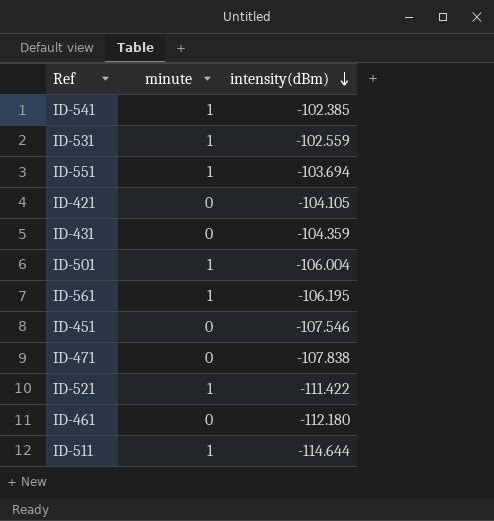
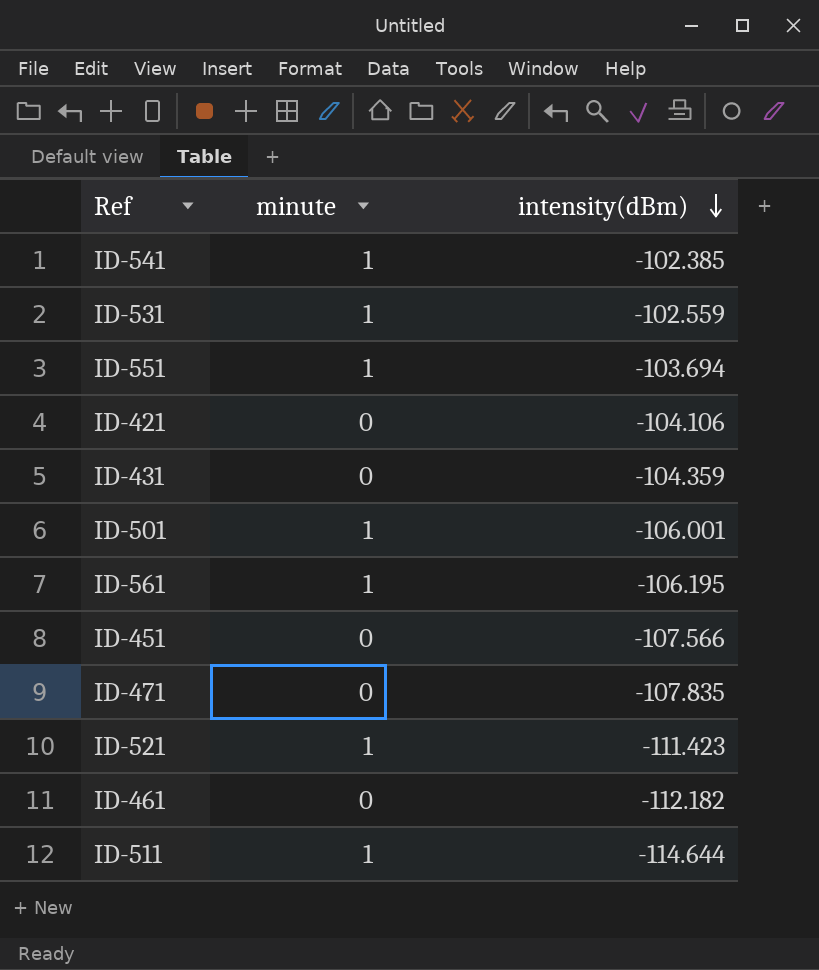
ID-421 | intensity(dBm): -104.105 -> -104.106
ID-501 | intensity(dBm): -106.004 -> -106.001
ID-451 | intensity(dBm): -107.546 -> -107.566
ID-471 | intensity(dBm): -107.838 -> -107.835
ID-521 | intensity(dBm): -111.422 -> -111.423
ID-461 | intensity(dBm): -112.180 -> -112.182

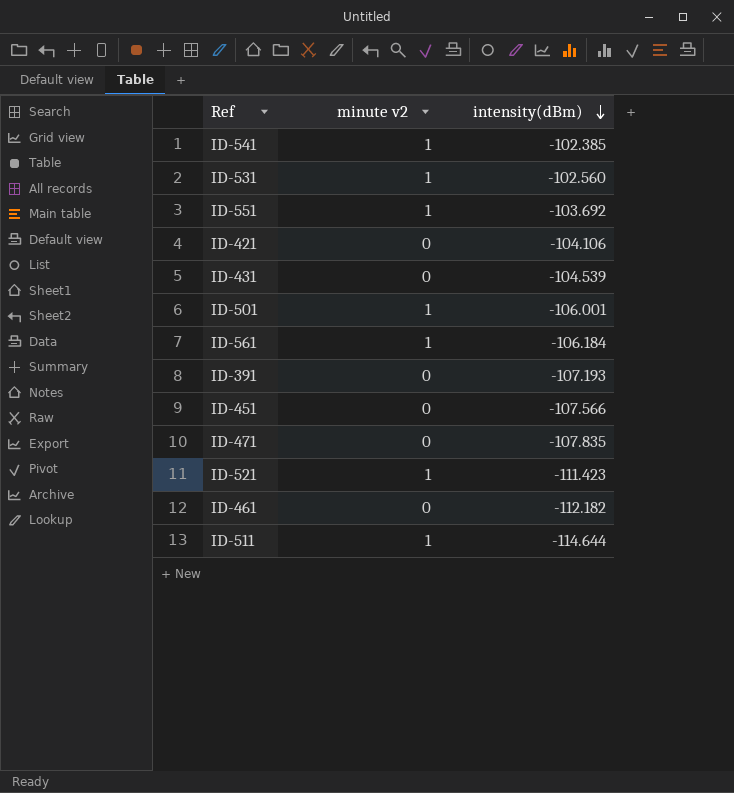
column name: minute -> minute v2
ID-531 | intensity(dBm): -102.559 -> -102.560
ID-551 | intensity(dBm): -103.694 -> -103.692
ID-431 | intensity(dBm): -104.359 -> -104.539
ID-561 | intensity(dBm): -106.195 -> -106.184
row ID-391: none -> 0 | -107.193

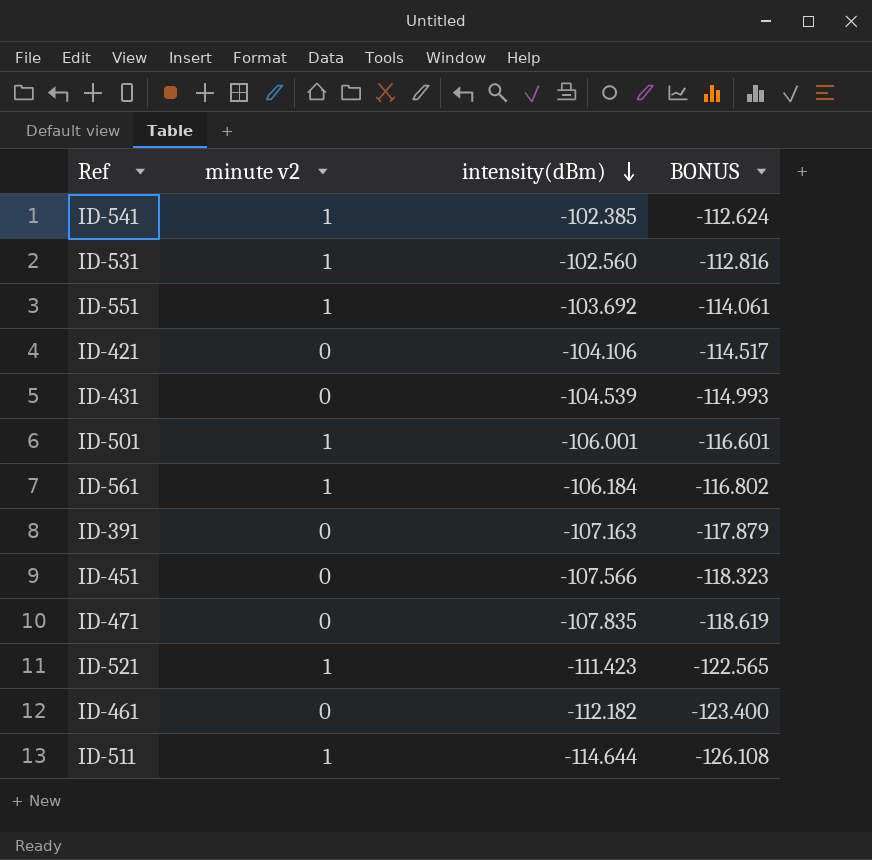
column BONUS | formula: none -> [intensity(dBm)] * 1.1
ID-391 | intensity(dBm): -107.193 -> -107.163

